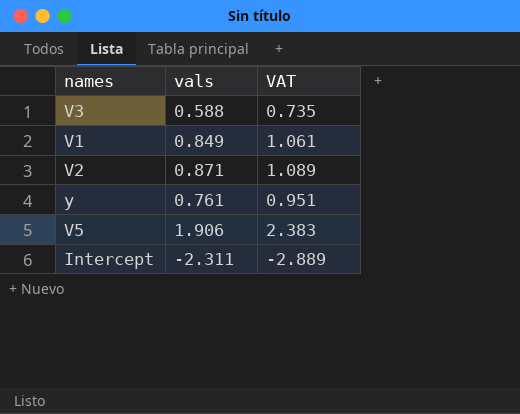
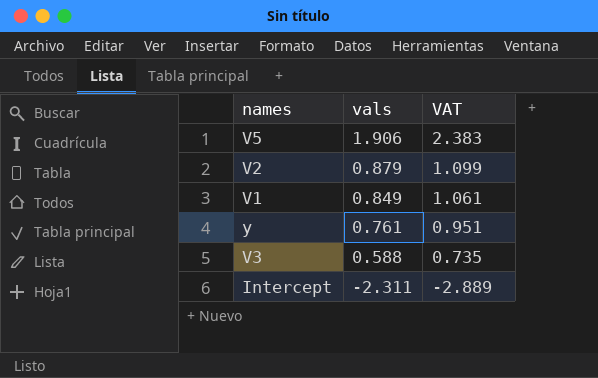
row order: none -> vals descending
V2 | vals: 0.871 -> 0.879
V2 | VAT: 1.089 -> 1.099

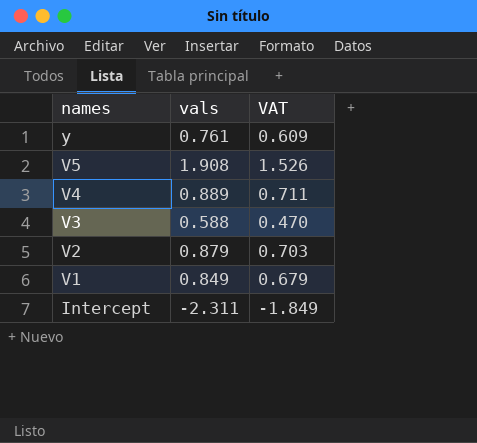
row order: vals descending -> names descending
column VAT | formula: [vals] * 1.25 -> [vals] * 0.8
V5 | vals: 1.906 -> 1.908
row V4: none -> 0.889 | 0.711

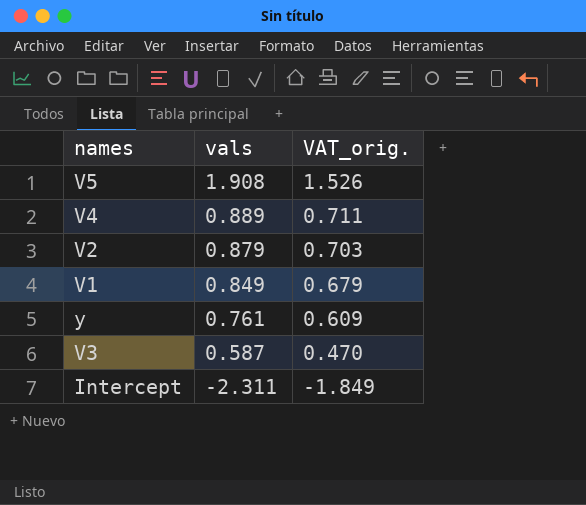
row order: names descending -> vals descending
column name: VAT -> VAT_orig.
V3 | vals: 0.588 -> 0.587

